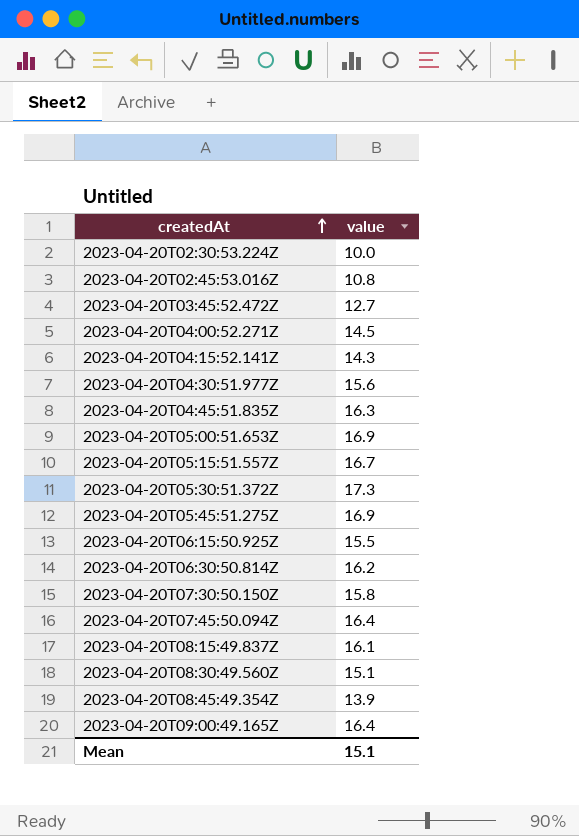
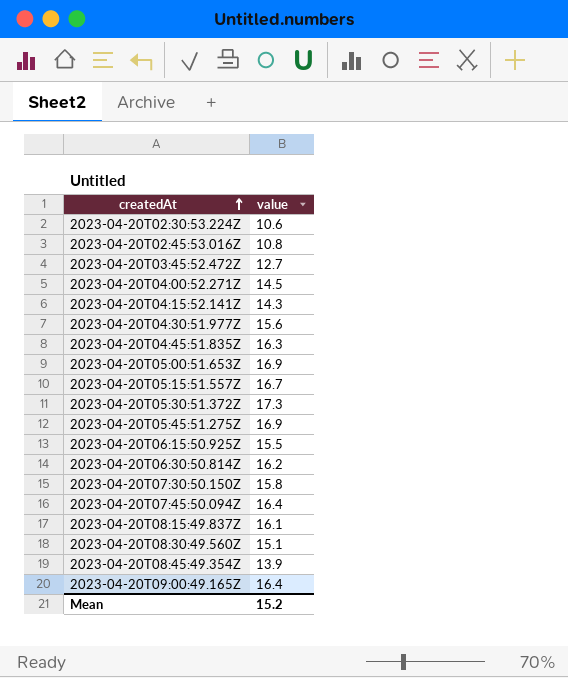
2023-04-20T02:30:53.224Z | value: 10.0 -> 10.6
Mean | value: 15.1 -> 15.2

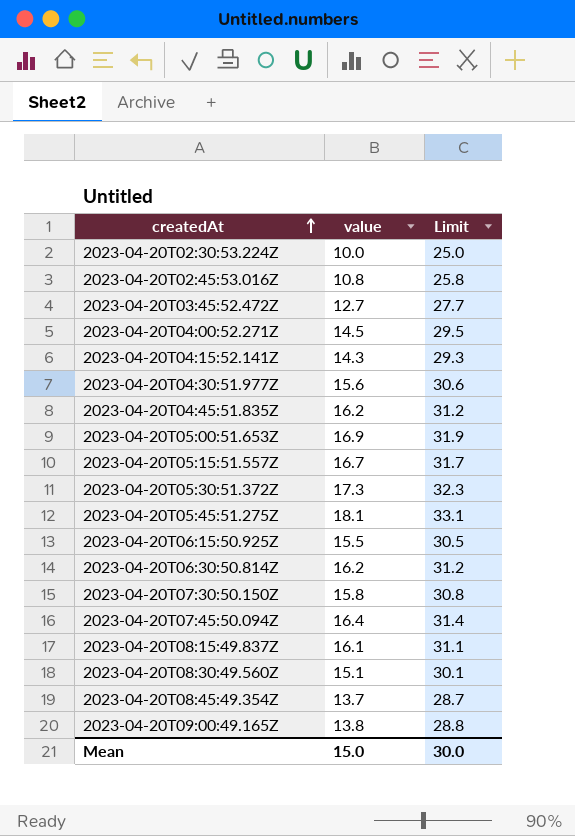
column Limit | formula: none -> [value] + 15
2023-04-20T02:30:53.224Z | value: 10.6 -> 10.0
2023-04-20T04:45:51.835Z | value: 16.3 -> 16.2
2023-04-20T05:45:51.275Z | value: 16.9 -> 18.1
2023-04-20T08:45:49.354Z | value: 13.9 -> 13.7
2023-04-20T09:00:49.165Z | value: 16.4 -> 13.8
Mean | value: 15.2 -> 15.0

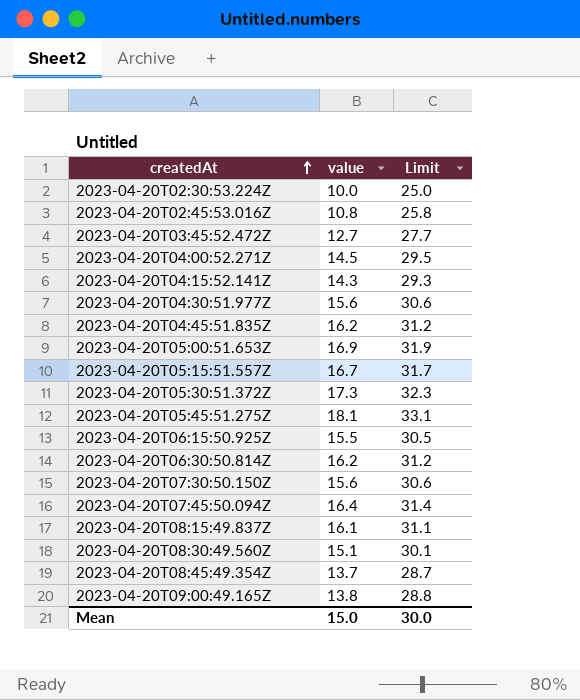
2023-04-20T07:30:50.150Z | value: 15.8 -> 15.6
2023-04-20T07:30:50.150Z | Limit: 30.8 -> 30.6

